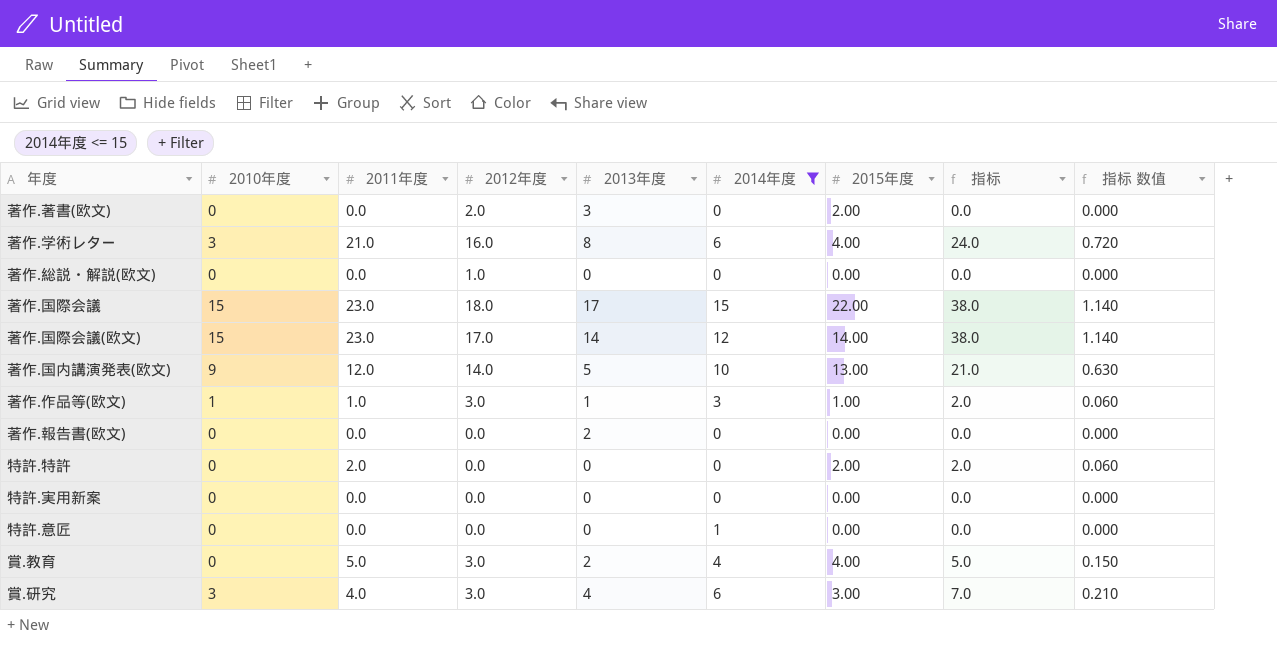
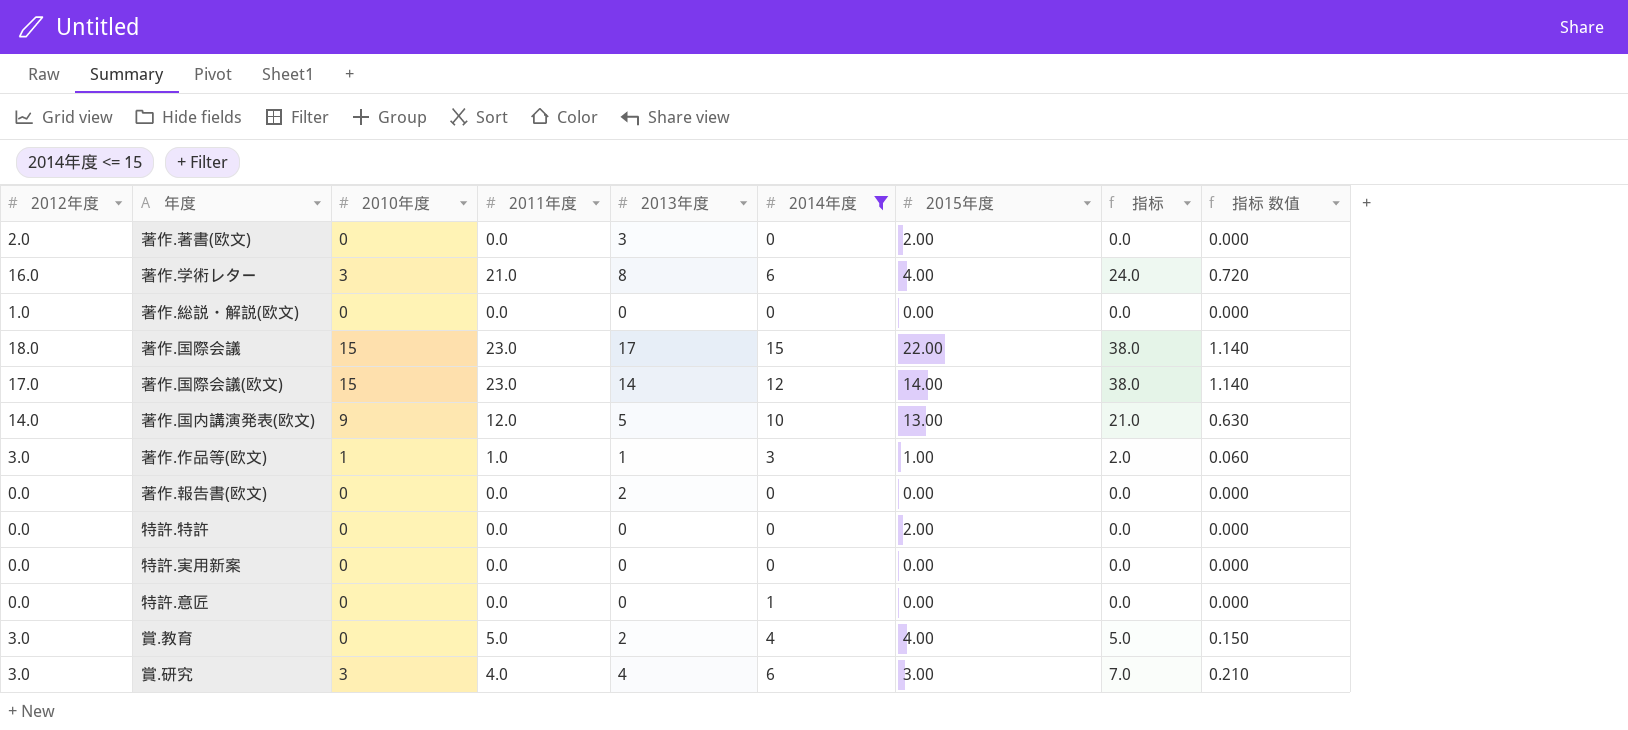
column 2012年度 | position: 4 -> 1
特許.特許 | 2011年度: 2.0 -> 0.0
特許.特許 | 指标: 2.0 -> 0.0
特許.特許 | 指标 数值: 0.060 -> 0.000

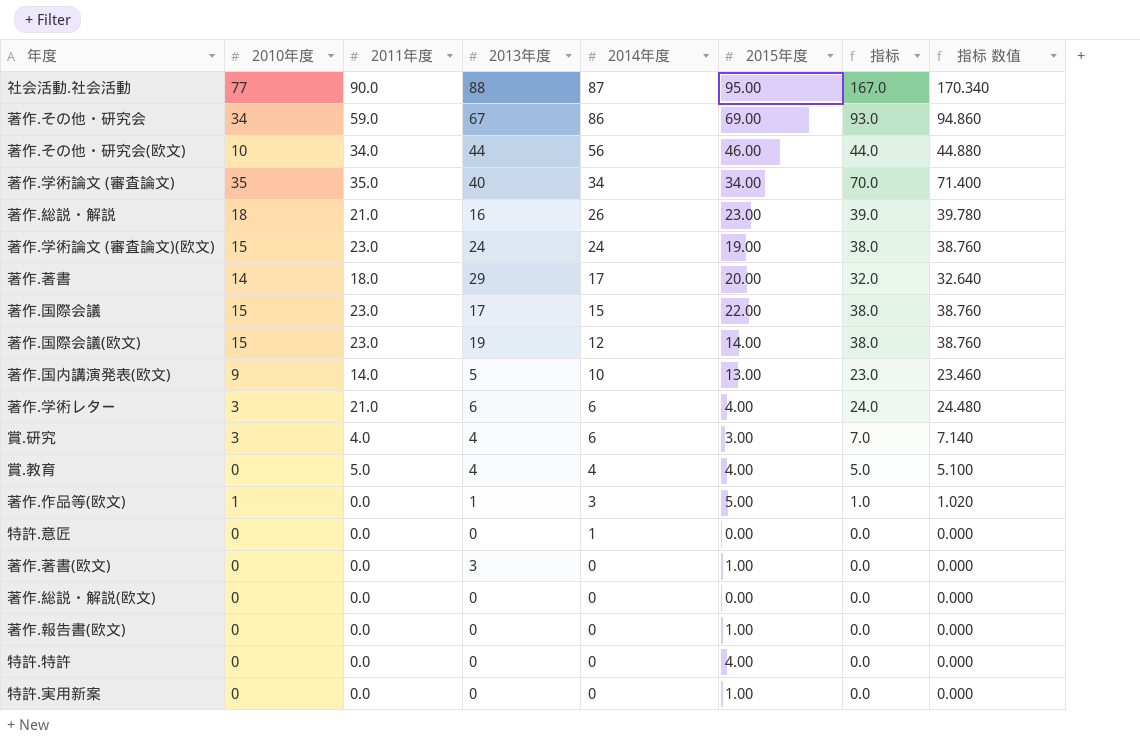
filter: 2014年度 <= 15 -> none
row order: none -> 2014年度 descending
column 2012年度 | position: 1 -> none
column 指标 数值 | formula: [指标] * 0.03 -> [指标] * 1.02
著作.国際会議(欧文) | 2013年度: 14 -> 19
著作.国内講演発表(欧文) | 2011年度: 12.0 -> 14.0
著作.国内講演発表(欧文) | 指标: 21.0 -> 23.0
著作.学術レター | 2013年度: 8 -> 6
賞.教育 | 2013年度: 2 -> 4
著作.作品等(欧文) | 2011年度: 1.0 -> 0.0
著作.作品等(欧文) | 2015年度: 1.00 -> 5.00
著作.作品等(欧文) | 指标: 2.0 -> 1.0
著作.著書(欧文) | 2015年度: 2.00 -> 1.00
著作.報告書(欧文) | 2013年度: 2 -> 0
著作.報告書(欧文) | 2015年度: 0.00 -> 1.00
特許.特許 | 2015年度: 2.00 -> 4.00
特許.実用新案 | 2015年度: 0.00 -> 1.00

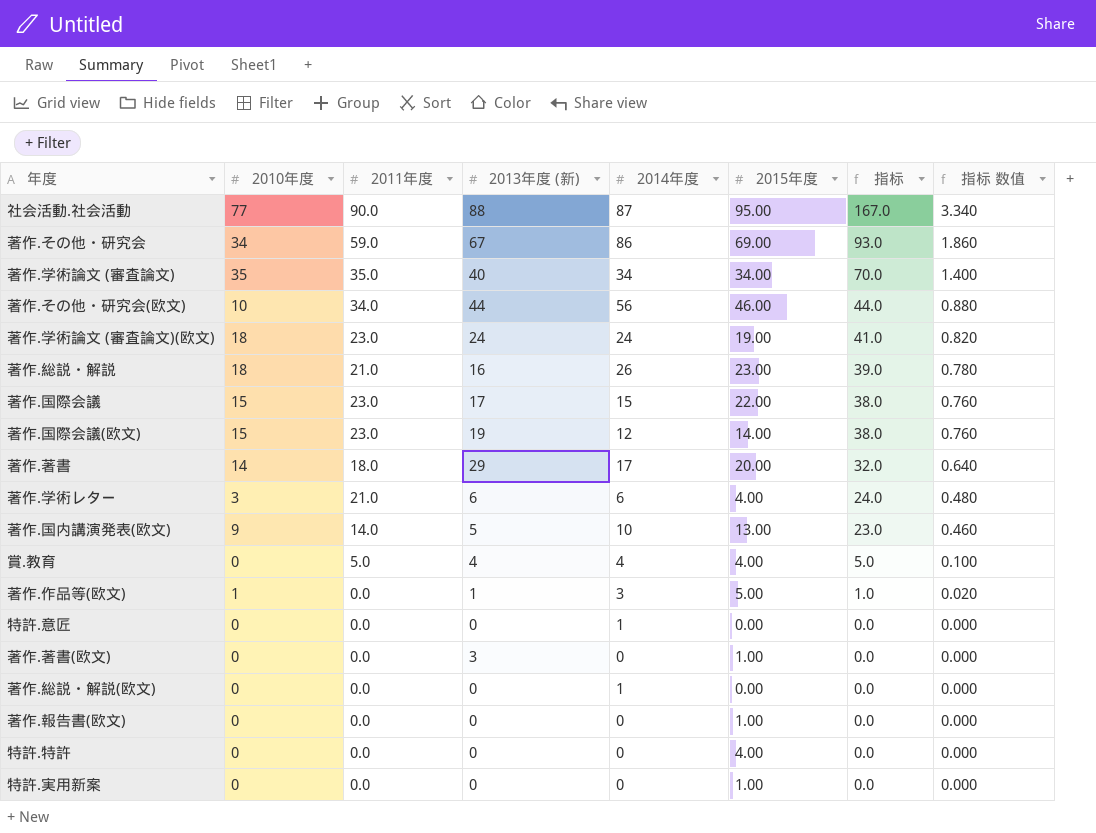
row order: 2014年度 descending -> 指标 descending
column name: 2013年度 -> 2013年度 (新)
column 指标 数值 | formula: [指标] * 1.02 -> [指标] * 0.02
row 賞.研究: 3 | 4.0 | 4 | 6 | 3.00 | 7.0 | 7.140 -> none
著作.学術論文 (審査論文)(欧文) | 2010年度: 15 -> 18
著作.学術論文 (審査論文)(欧文) | 指标: 38.0 -> 41.0
著作.総説・解説(欧文) | 2014年度: 0 -> 1

